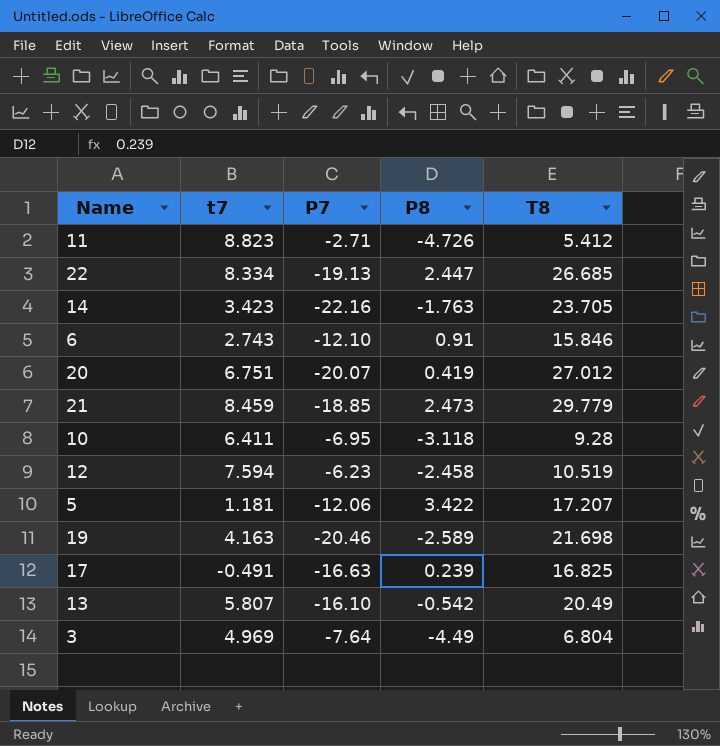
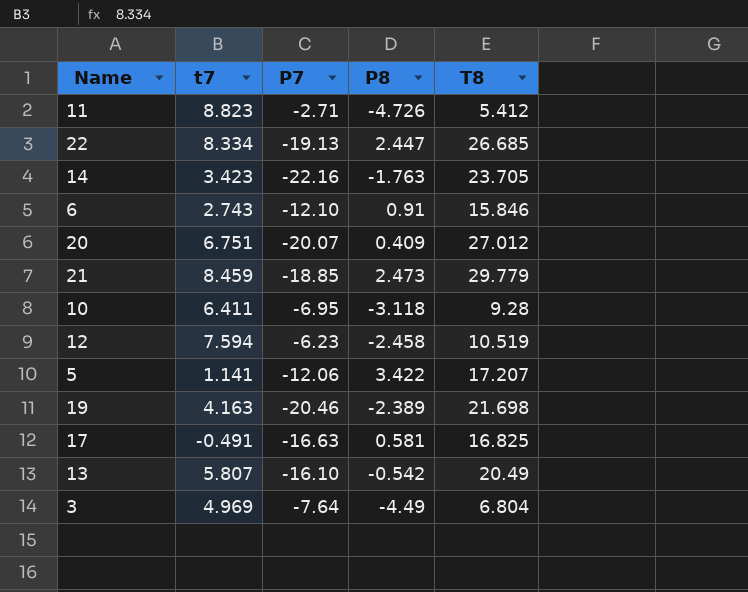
20 | P8: 0.419 -> 0.409
5 | t7: 1.181 -> 1.141
19 | P8: -2.589 -> -2.389
17 | P8: 0.239 -> 0.581

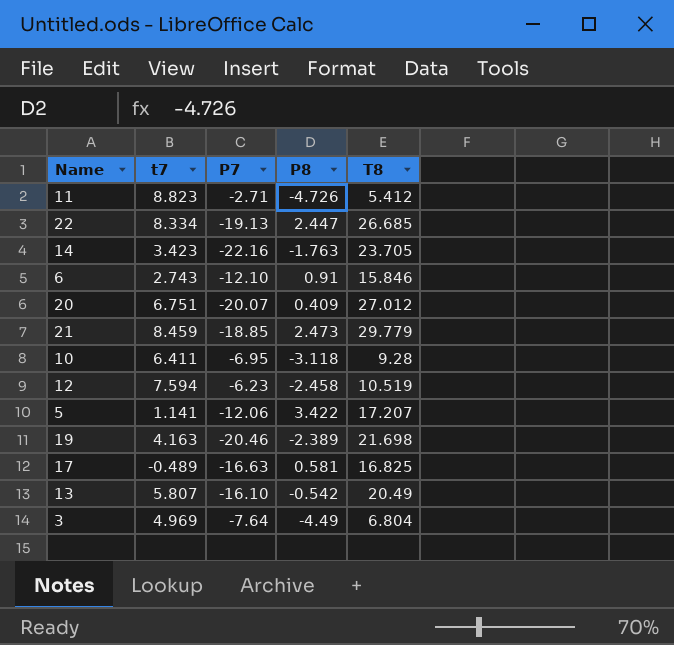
17 | t7: -0.491 -> -0.489

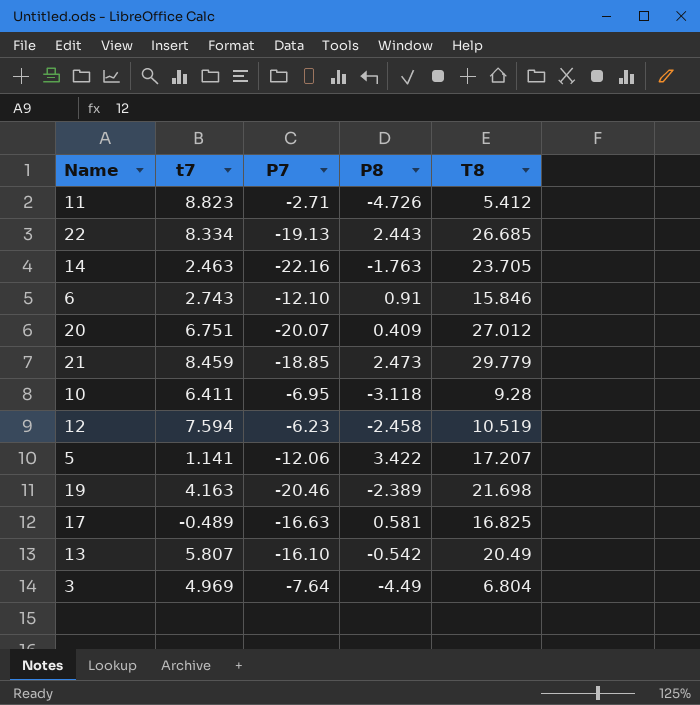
22 | P8: 2.447 -> 2.443
14 | t7: 3.423 -> 2.463

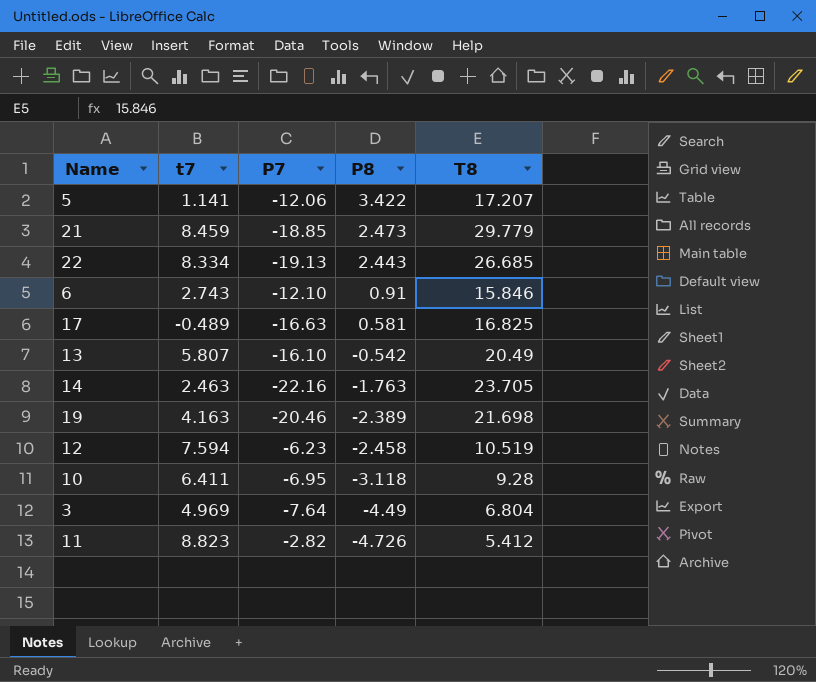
row order: none -> P8 descending
row 20: 6.751 | -20.07 | 0.409 | 27.012 -> none
11 | P7: -2.71 -> -2.82

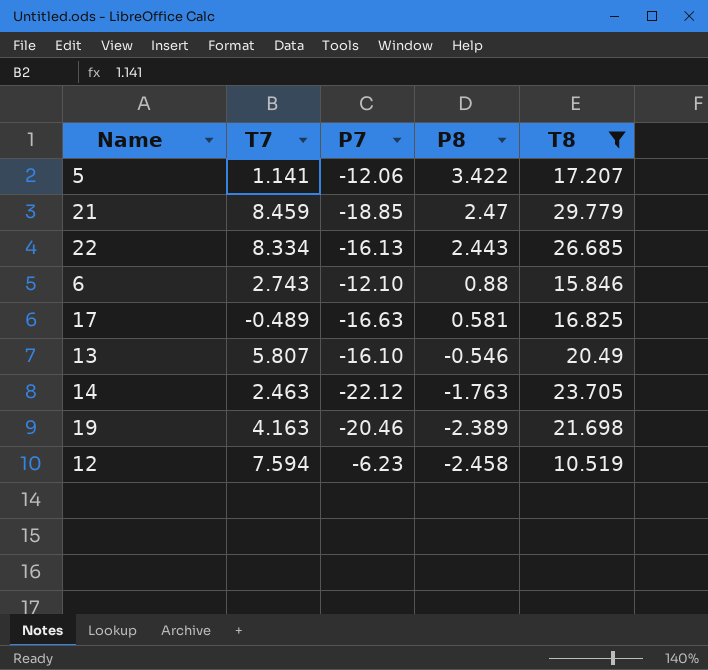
filter: none -> T8 >= 10.519
column name: t7 -> T7
21 | P8: 2.473 -> 2.47
22 | P7: -19.13 -> -16.13
6 | P8: 0.91 -> 0.88
13 | P8: -0.542 -> -0.546
14 | P7: -22.16 -> -22.12

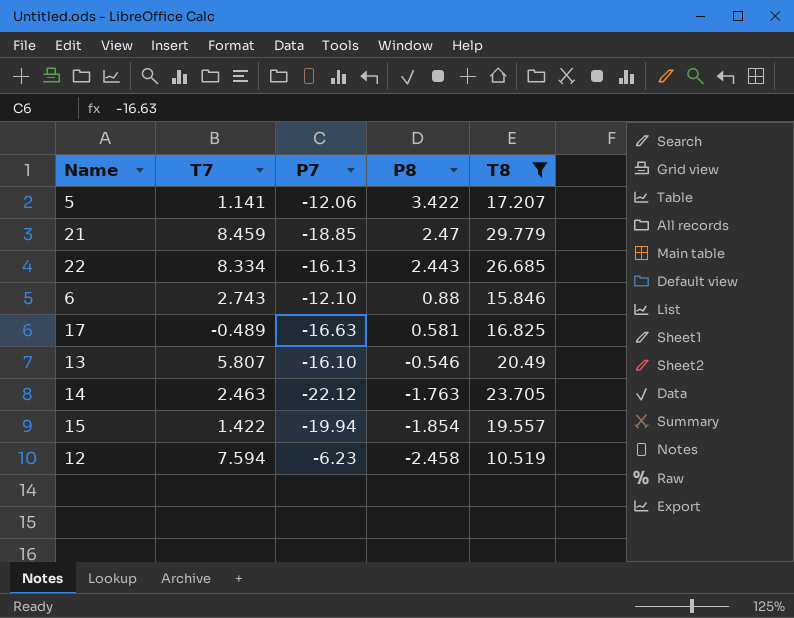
row 19: 4.163 | -20.46 | -2.389 | 21.698 -> none
row 15: none -> 1.422 | -19.94 | -1.854 | 19.557

